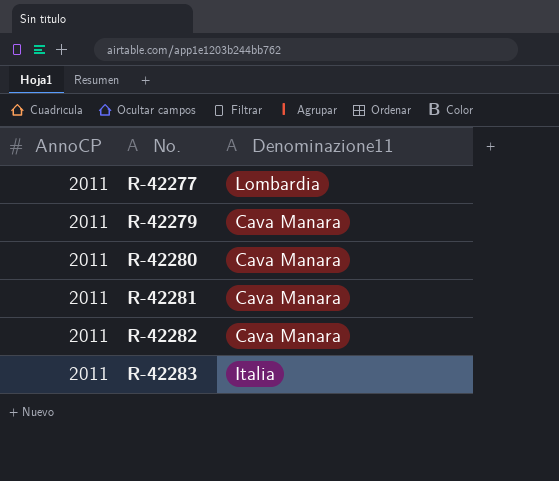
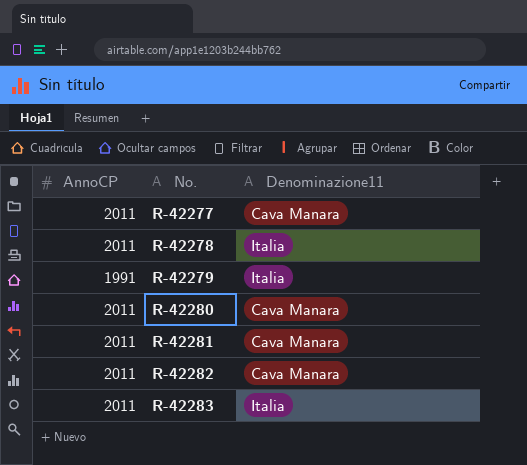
R-42277 | Denominazione11: Lombardia -> Cava Manara
row R-42278: none -> 2011 | Italia
R-42279 | AnnoCP: 2011 -> 1991
R-42279 | Denominazione11: Cava Manara -> Italia

